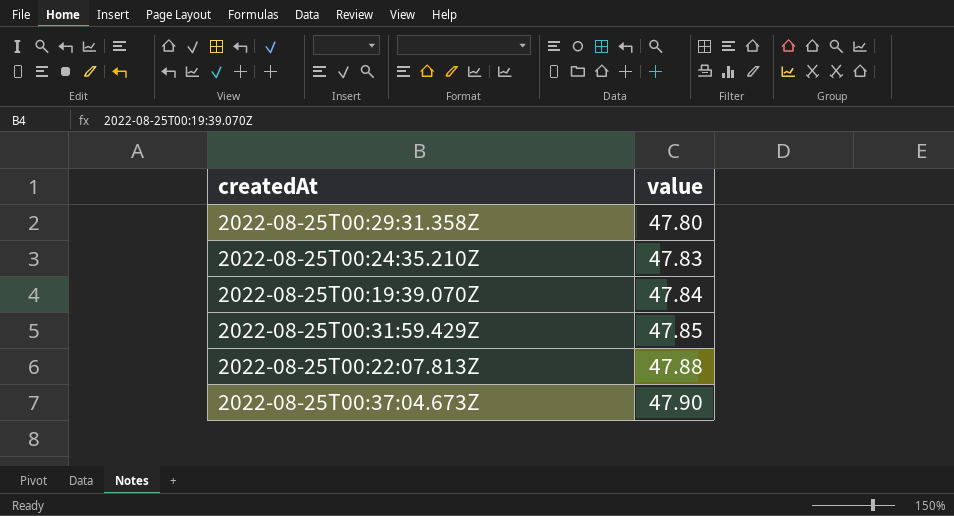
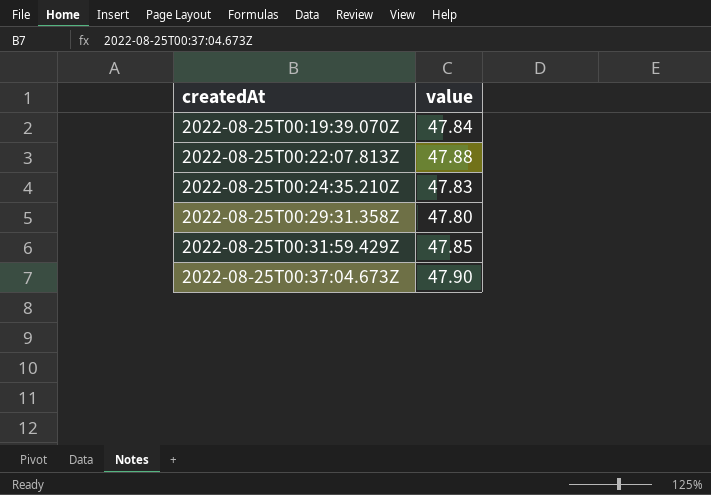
row order: value ascending -> createdAt ascending

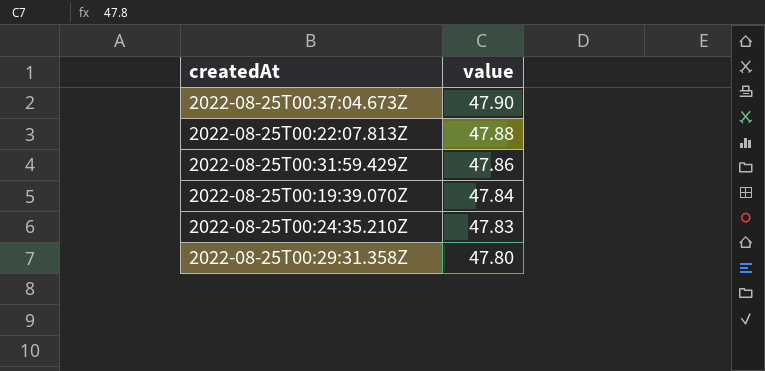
row order: createdAt ascending -> value descending
2022-08-25T00:31:59.429Z | value: 47.85 -> 47.86

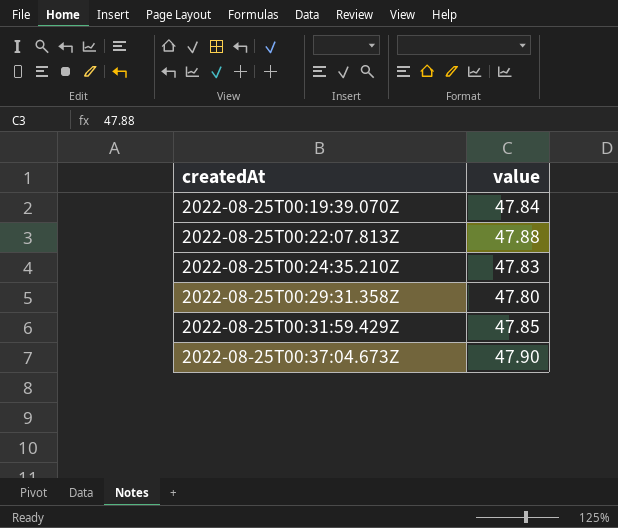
row order: value descending -> createdAt ascending
2022-08-25T00:31:59.429Z | value: 47.86 -> 47.85

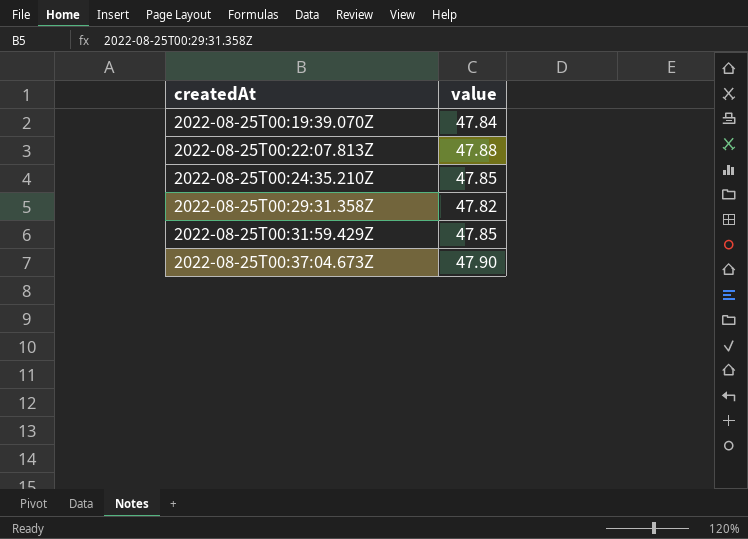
2022-08-25T00:24:35.210Z | value: 47.83 -> 47.85
2022-08-25T00:29:31.358Z | value: 47.80 -> 47.82

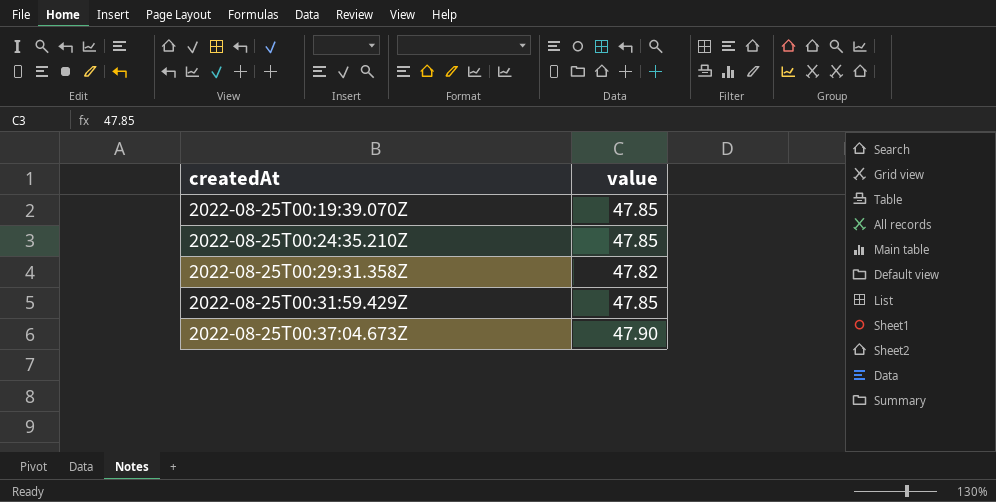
row 2022-08-25T00:22:07.813Z: 47.88 -> none
2022-08-25T00:19:39.070Z | value: 47.84 -> 47.85

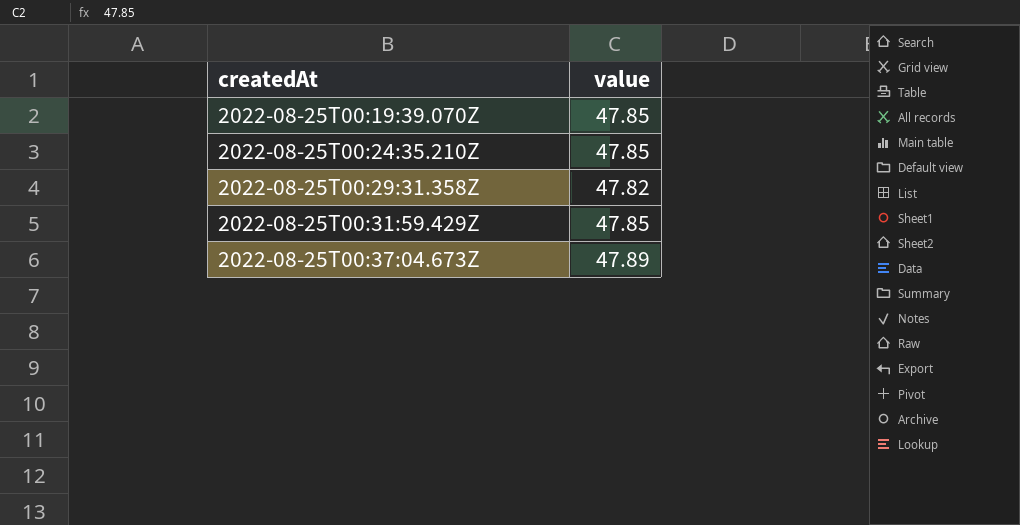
2022-08-25T00:37:04.673Z | value: 47.90 -> 47.89

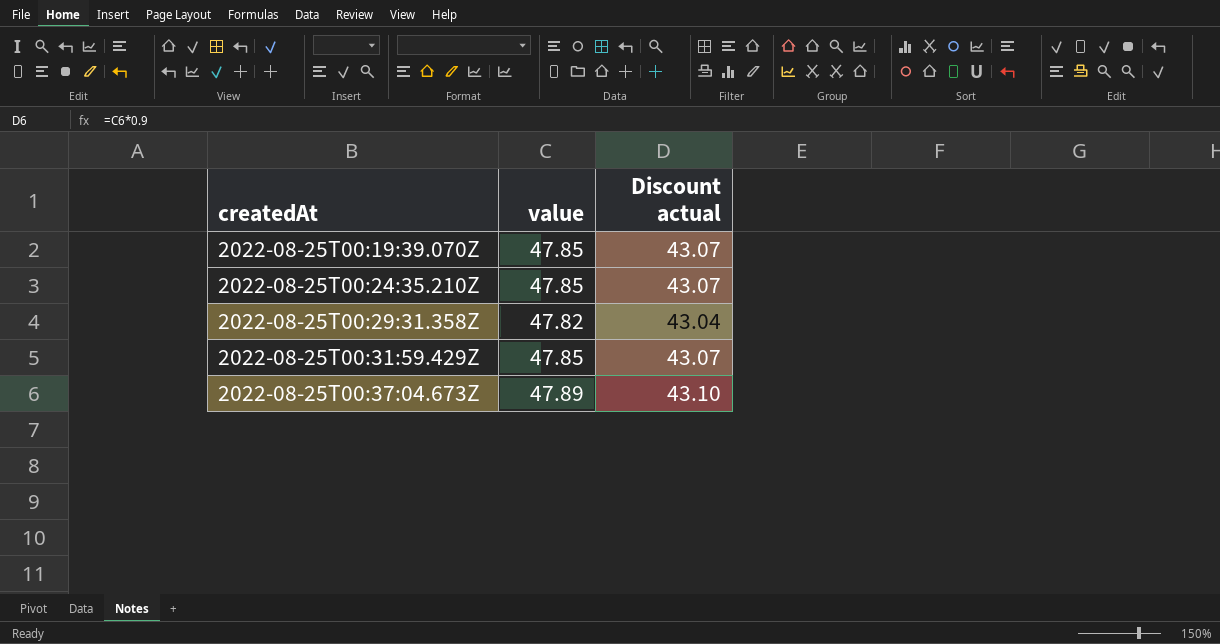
column Discount actual | formula: none -> [value] * 0.9

